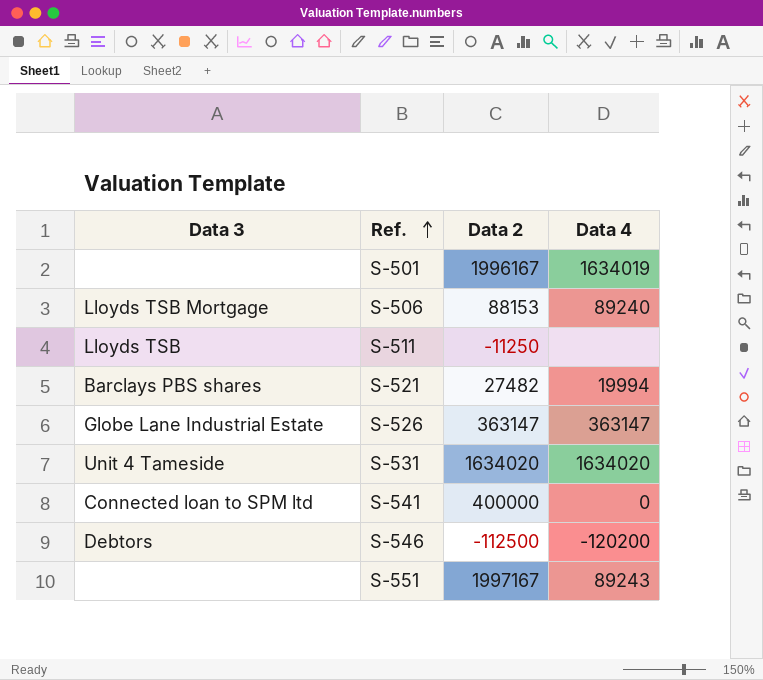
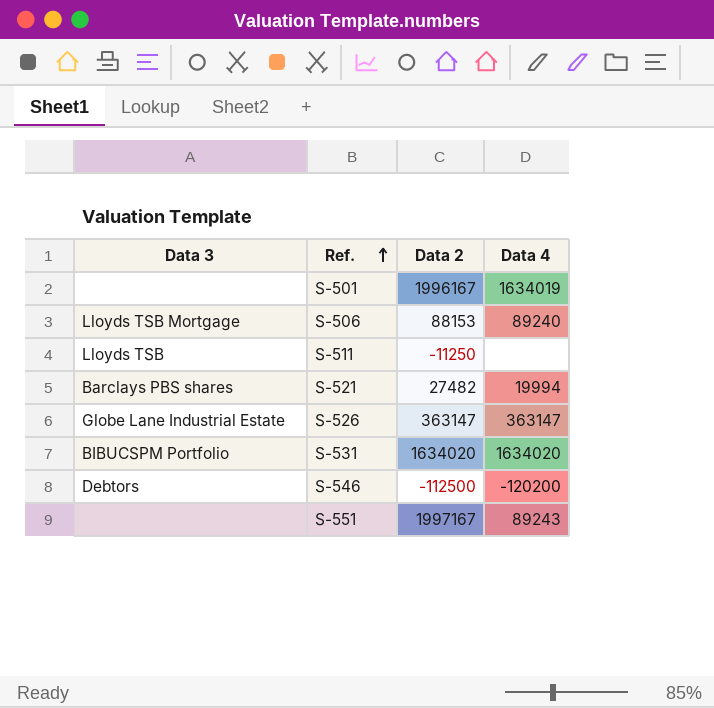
row S-541: Connected loan to SPM ltd | 400000 | 0 -> none
S-531 | Data 3: Unit 4 Tameside -> BIBUCSPM Portfolio

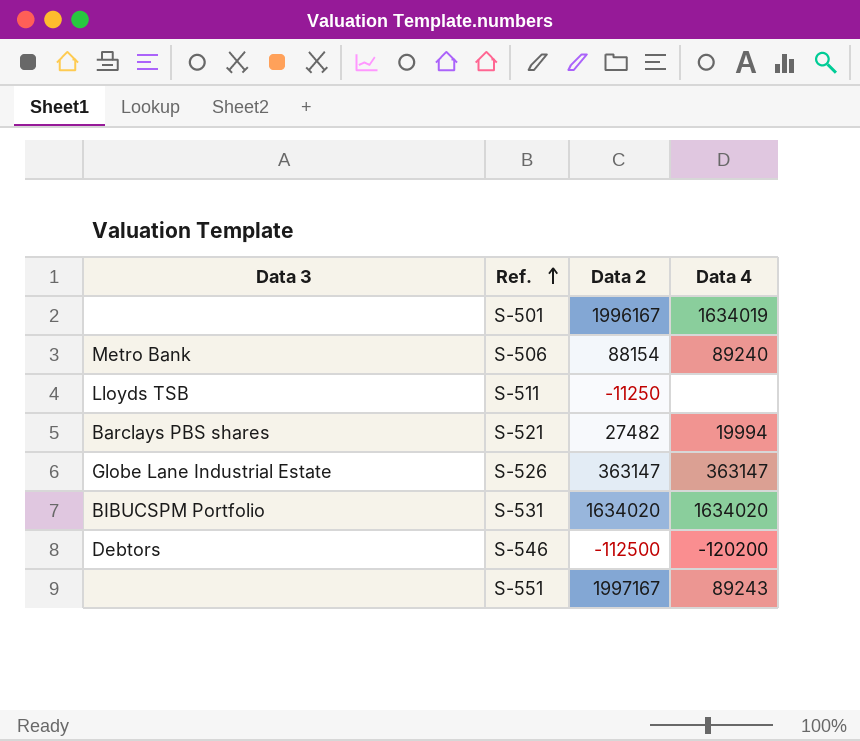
S-506 | Data 3: Lloyds TSB Mortgage -> Metro Bank
S-506 | Data 2: 88153 -> 88154

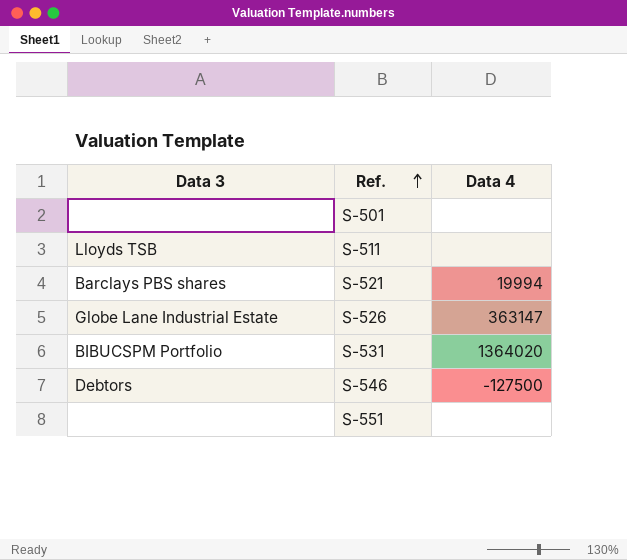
column Data 2 | position: 3 -> none
row S-506: Metro Bank | 88154 | 89240 -> none
S-501 | Data 4: 1634019 -> none
S-531 | Data 4: 1634020 -> 1364020
S-546 | Data 4: -120200 -> -127500
S-551 | Data 4: 89243 -> none

